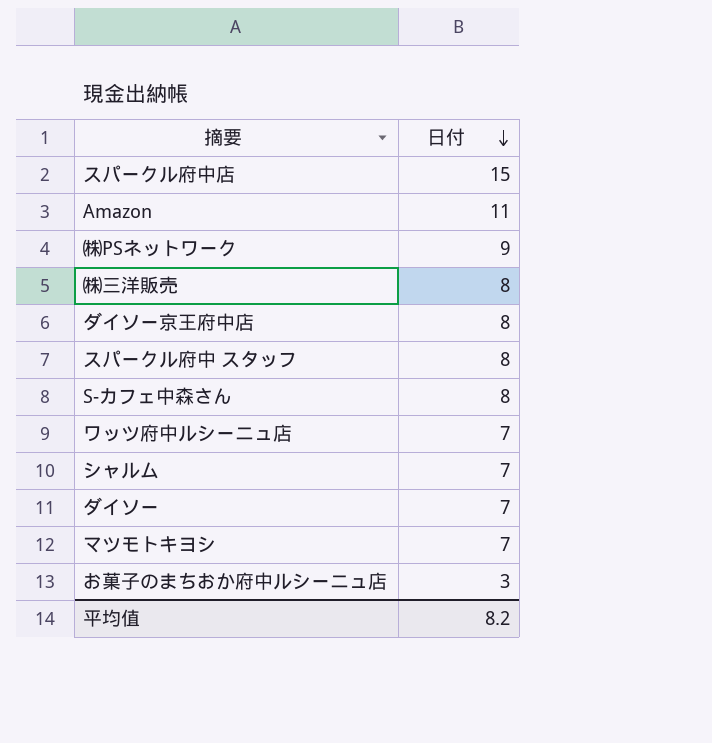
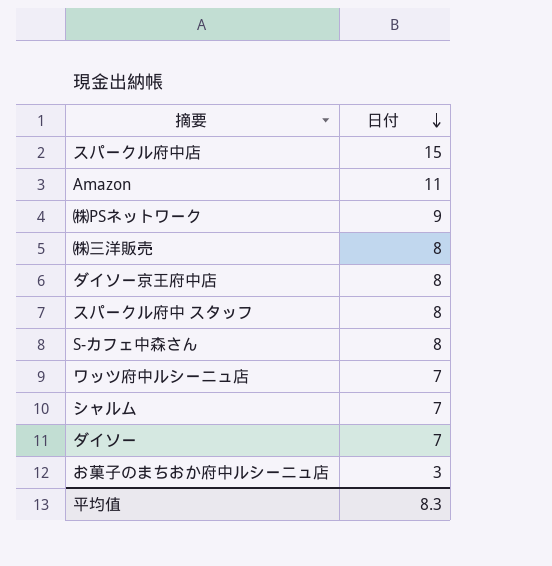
row マツモトキヨシ: 7 -> none
平均值 | 日付: 8.2 -> 8.3

